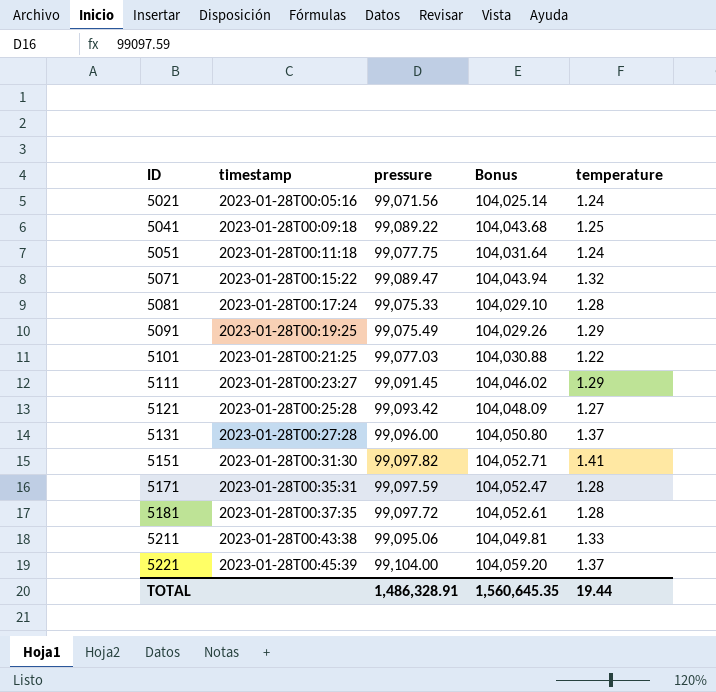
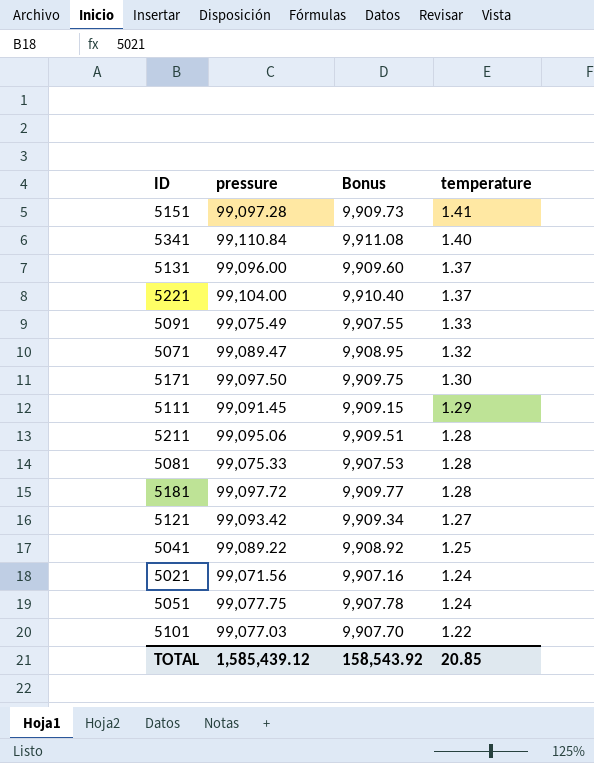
row order: ID ascending -> temperature descending
column timestamp | position: 2 -> none
column Bonus | formula: [pressure] * 1.05 -> [pressure] * 0.1
5151 | pressure: 99,097.82 -> 99,097.28
row 5341: none -> 99,110.84 | 9,911.08 | 1.40
5091 | temperature: 1.29 -> 1.33
5171 | pressure: 99,097.59 -> 99,097.50
5171 | temperature: 1.28 -> 1.30
5211 | temperature: 1.33 -> 1.28
TOTAL | pressure: 1,486,328.91 -> 1,585,439.12
TOTAL | Bonus: 1,560,645.35 -> 158,543.92
TOTAL | temperature: 19.44 -> 20.85

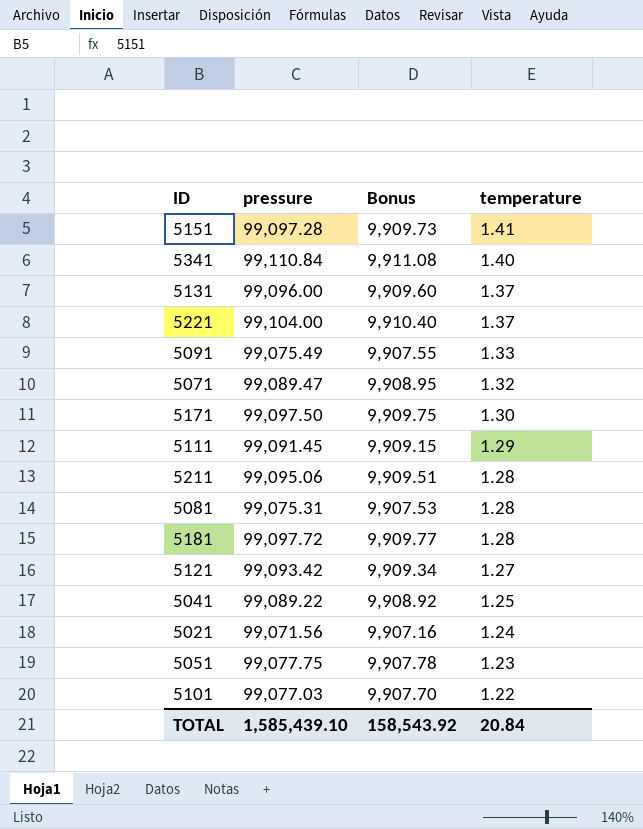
5081 | pressure: 99,075.33 -> 99,075.31
5051 | temperature: 1.24 -> 1.23
TOTAL | pressure: 1,585,439.12 -> 1,585,439.10
TOTAL | temperature: 20.85 -> 20.84

